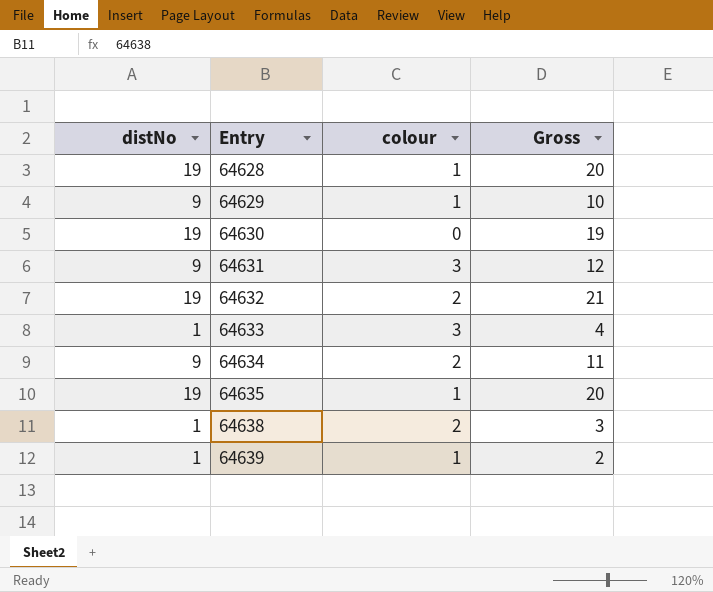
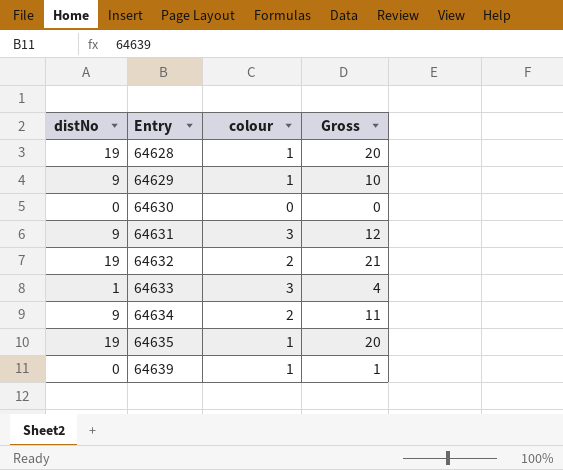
row 64638: 1 | 2 | 3 -> none
64630 | distNo: 19 -> 0
64630 | Gross: 19 -> 0
64639 | distNo: 1 -> 0
64639 | Gross: 2 -> 1

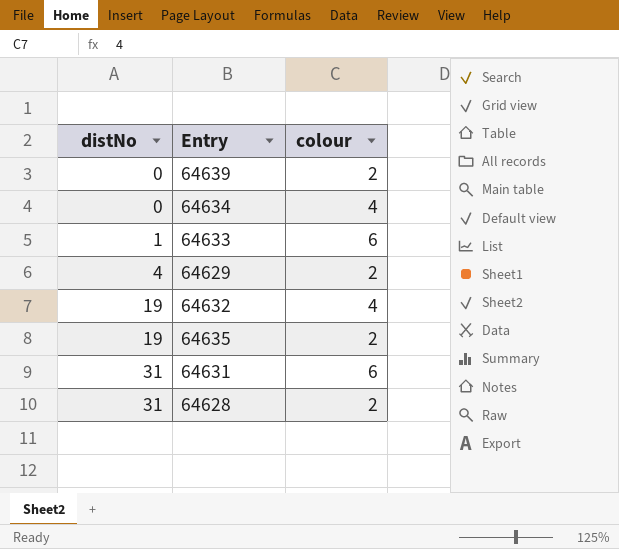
row order: Entry ascending -> distNo ascending
column Gross | formula: [distNo] + [colour] -> none
row 64630: 0 | 0 | 0 -> none
64639 | colour: 1 -> 2
64634 | distNo: 9 -> 0
64634 | colour: 2 -> 4
64633 | colour: 3 -> 6
64629 | distNo: 9 -> 4
64629 | colour: 1 -> 2
64632 | colour: 2 -> 4
64635 | colour: 1 -> 2
64631 | distNo: 9 -> 31
64631 | colour: 3 -> 6
64628 | distNo: 19 -> 31
64628 | colour: 1 -> 2

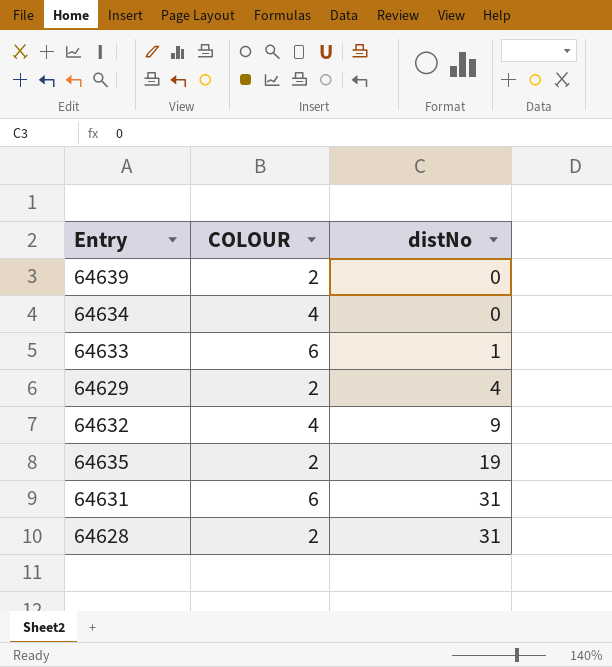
column name: colour -> COLOUR
column distNo | position: 1 -> 3
64632 | distNo: 19 -> 9

